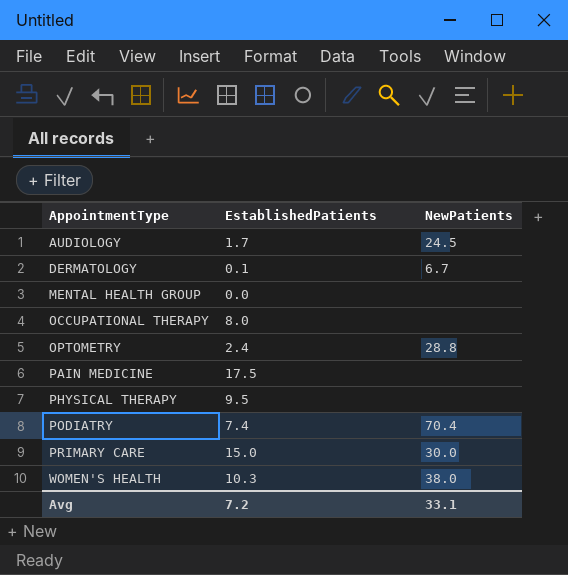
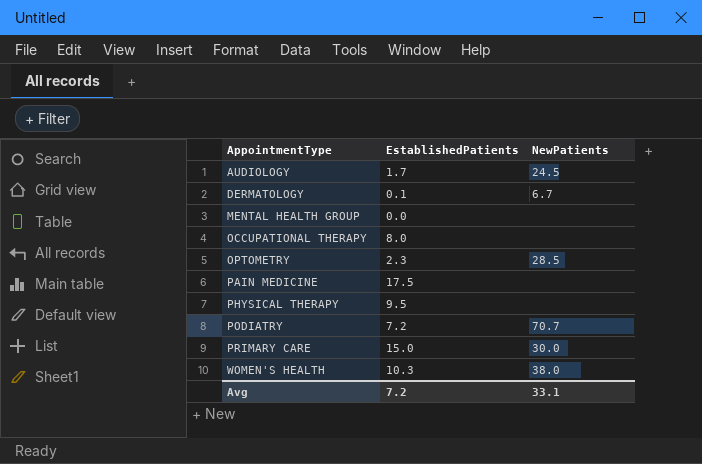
OPTOMETRY | EstablishedPatients: 2.4 -> 2.3
OPTOMETRY | NewPatients: 28.8 -> 28.5
PODIATRY | EstablishedPatients: 7.4 -> 7.2
PODIATRY | NewPatients: 70.4 -> 70.7

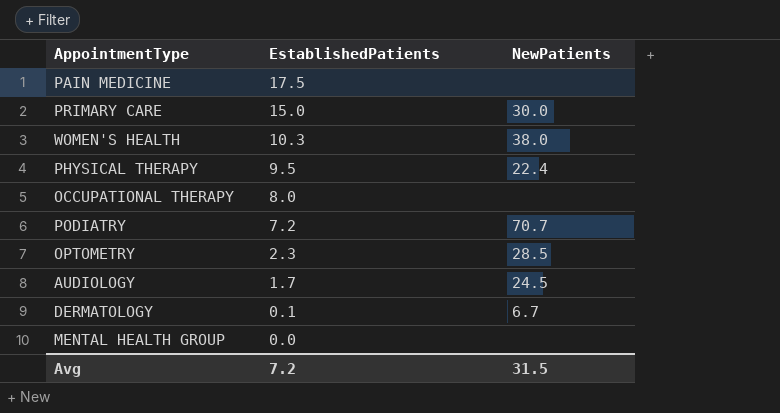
row order: AppointmentType ascending -> EstablishedPatients descending
PHYSICAL THERAPY | NewPatients: none -> 22.4
Avg | NewPatients: 33.1 -> 31.5

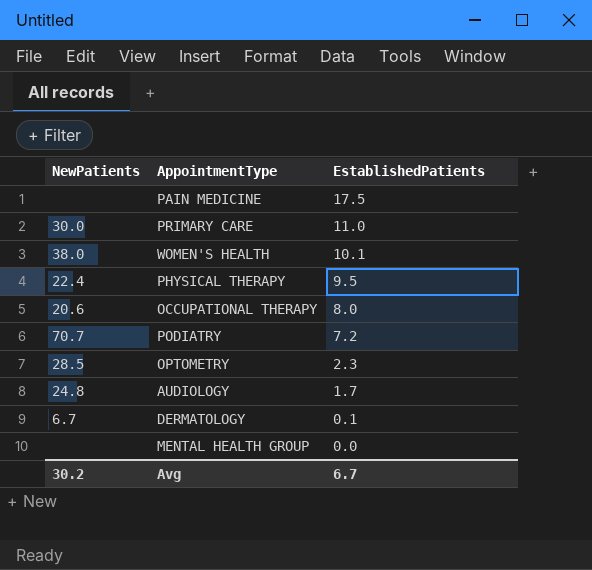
column NewPatients | position: 3 -> 1
PRIMARY CARE | EstablishedPatients: 15.0 -> 11.0
WOMEN'S HEALTH | EstablishedPatients: 10.3 -> 10.1
OCCUPATIONAL THERAPY | NewPatients: none -> 20.6
AUDIOLOGY | NewPatients: 24.5 -> 24.8
Avg | NewPatients: 31.5 -> 30.2
Avg | EstablishedPatients: 7.2 -> 6.7

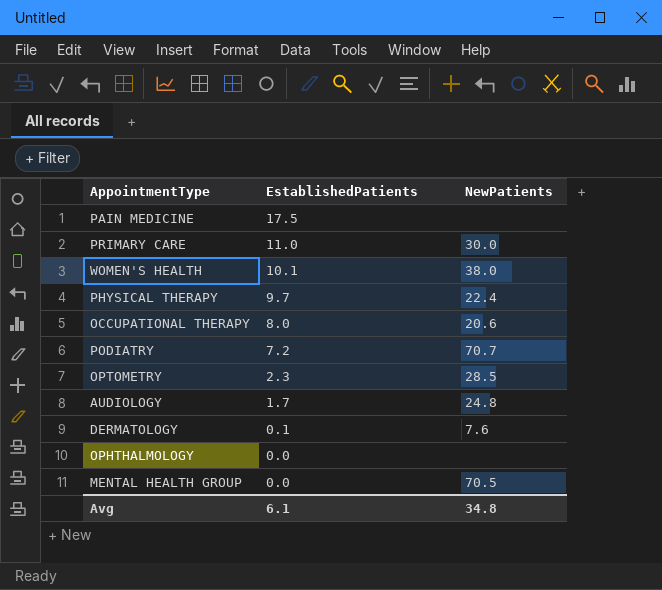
column NewPatients | position: 1 -> 3
PHYSICAL THERAPY | EstablishedPatients: 9.5 -> 9.7
DERMATOLOGY | NewPatients: 6.7 -> 7.6
row OPHTHALMOLOGY: none -> 0.0 | none
MENTAL HEALTH GROUP | NewPatients: none -> 70.5
Avg | EstablishedPatients: 6.7 -> 6.1
Avg | NewPatients: 30.2 -> 34.8

